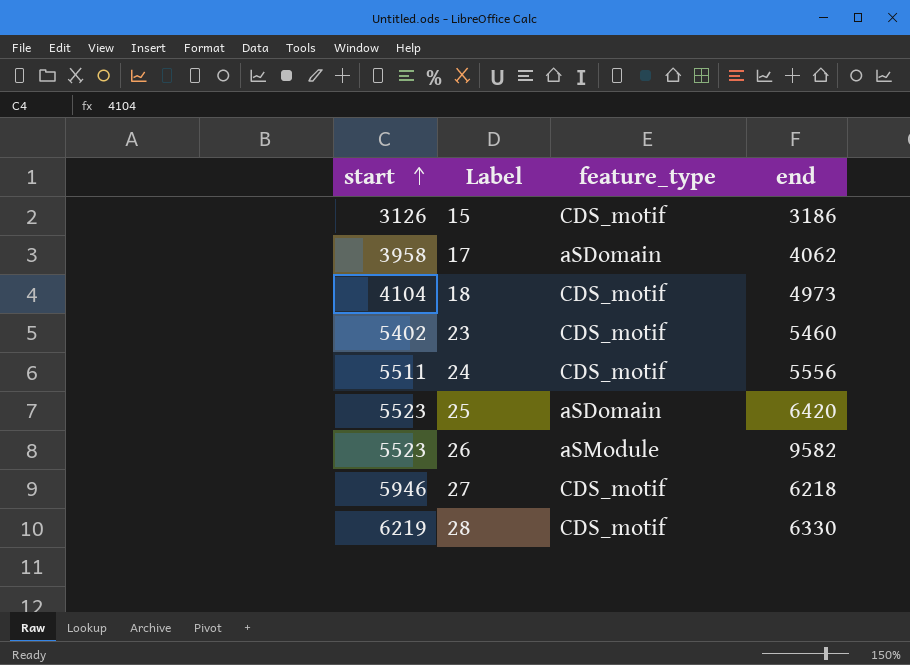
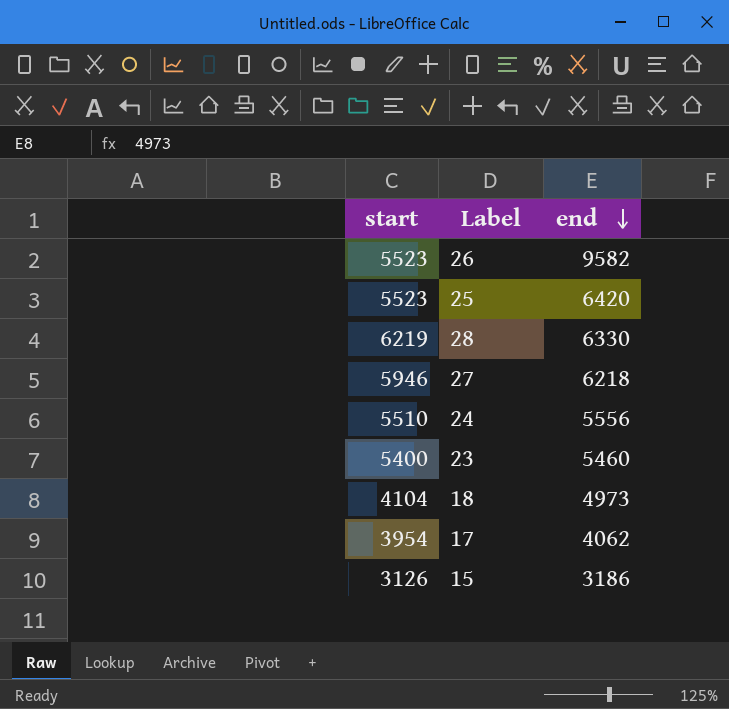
row order: start ascending -> end descending
column feature_type | position: 3 -> none
24 | start: 5511 -> 5510
23 | start: 5402 -> 5400
17 | start: 3958 -> 3954

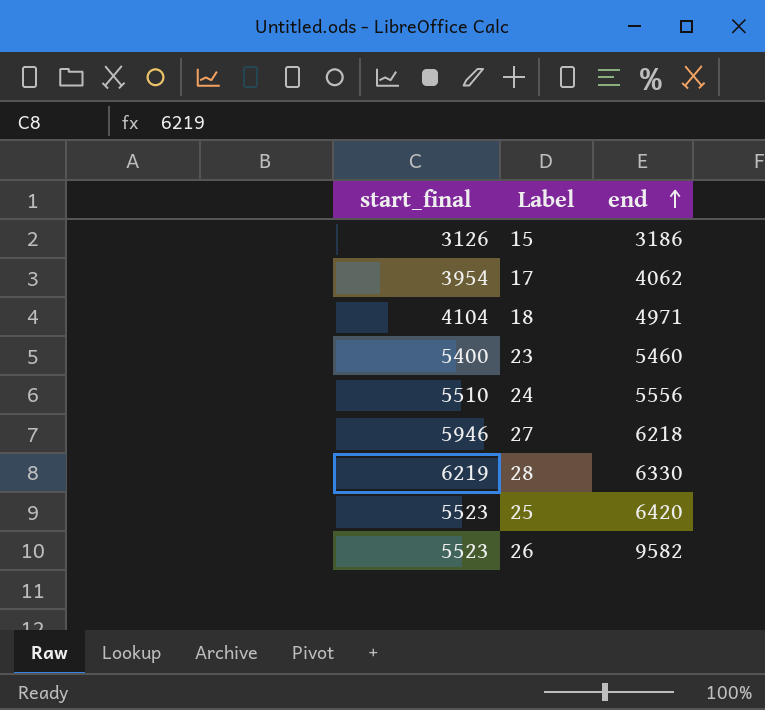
row order: end descending -> end ascending
column name: start -> start_final
18 | end: 4973 -> 4971

